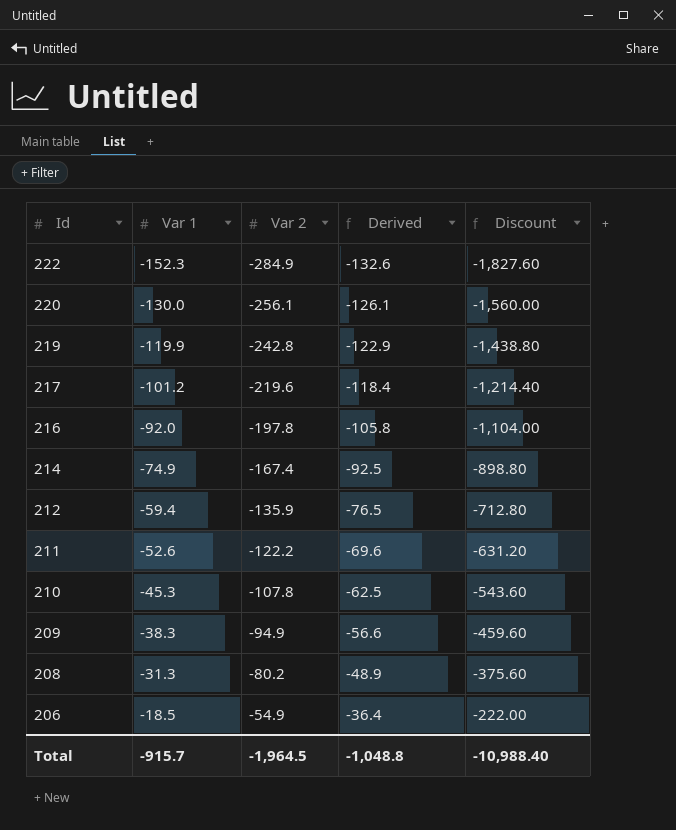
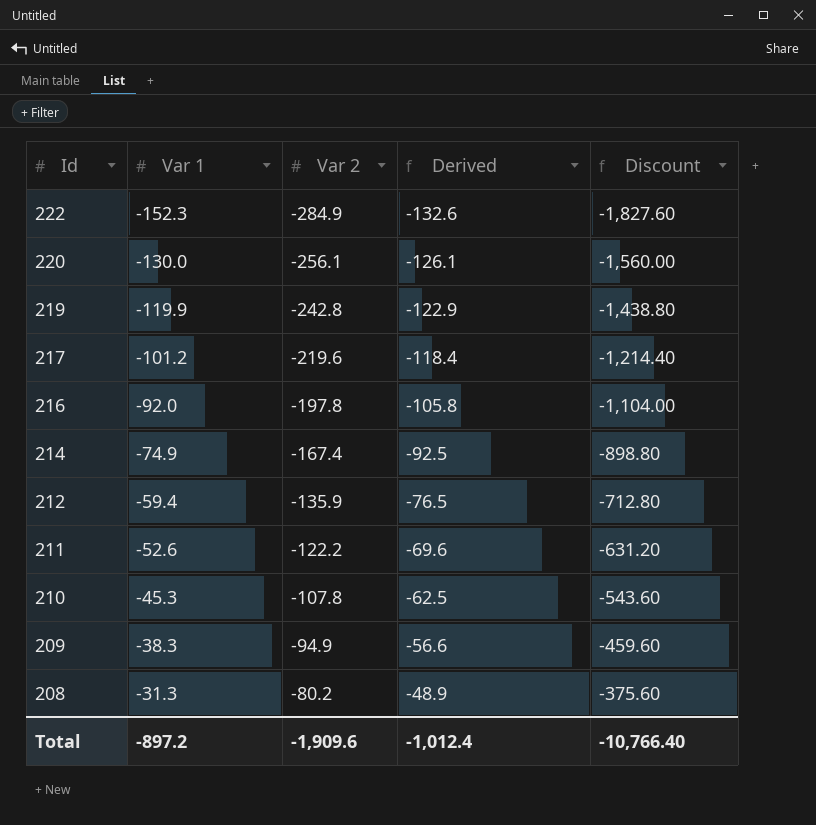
row 206: -18.5 | -54.9 | -36.4 | -222.00 -> none
Total | Var 1: -915.7 -> -897.2
Total | Var 2: -1,964.5 -> -1,909.6
Total | Derived: -1,048.8 -> -1,012.4
Total | Discount: -10,988.40 -> -10,766.40

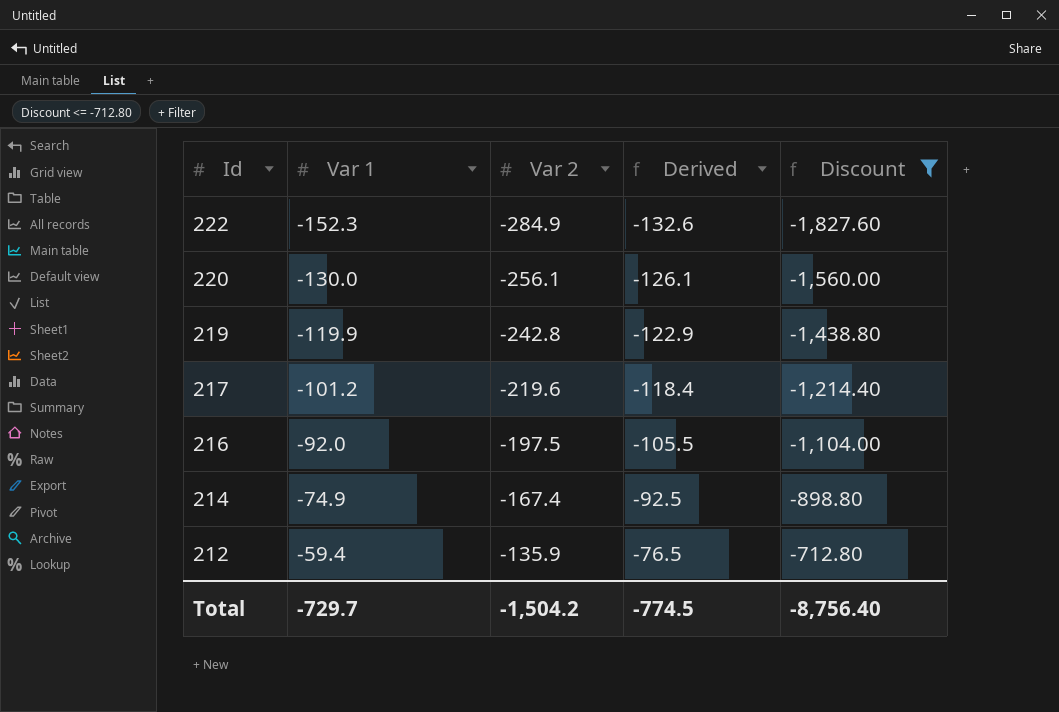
filter: none -> Discount <= -712.80
216 | Var 2: -197.8 -> -197.5
216 | Derived: -105.8 -> -105.5
Total | Var 1: -897.2 -> -729.7
Total | Var 2: -1,909.6 -> -1,504.2
Total | Derived: -1,012.4 -> -774.5
Total | Discount: -10,766.40 -> -8,756.40

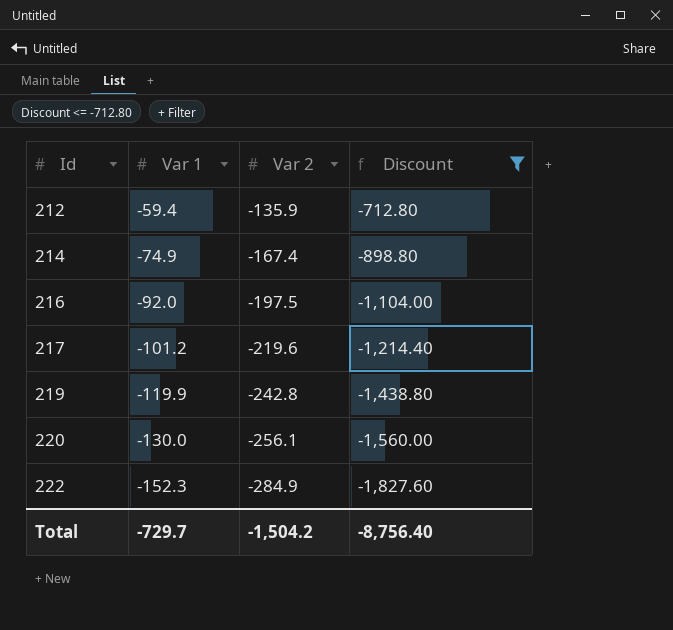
row order: Id descending -> Id ascending
column Derived | formula: [Var 2] - [Var 1] -> none

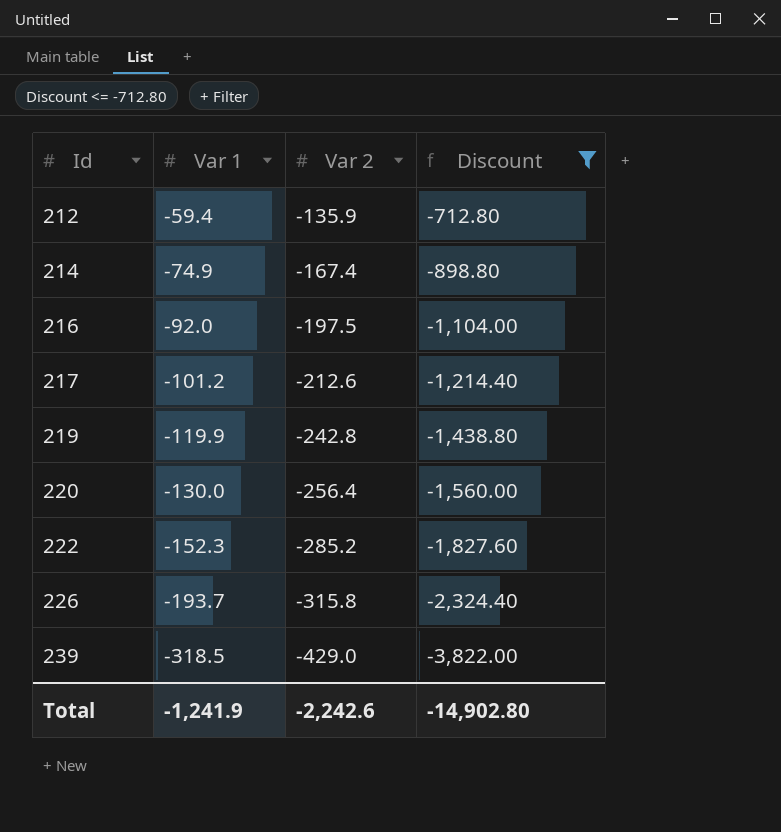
217 | Var 2: -219.6 -> -212.6
220 | Var 2: -256.1 -> -256.4
222 | Var 2: -284.9 -> -285.2
row 226: none -> -193.7 | -315.8 | -2,324.40
row 239: none -> -318.5 | -429.0 | -3,822.00
Total | Var 1: -729.7 -> -1,241.9
Total | Var 2: -1,504.2 -> -2,242.6
Total | Discount: -8,756.40 -> -14,902.80

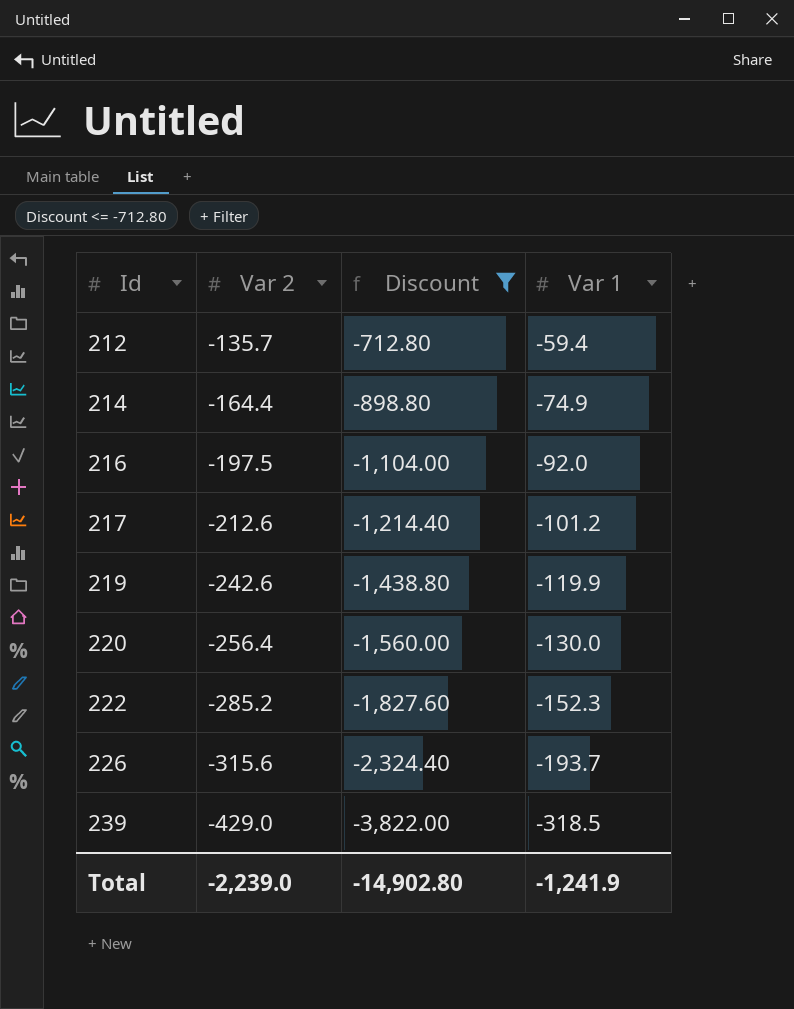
column Var 1 | position: 2 -> 4
212 | Var 2: -135.9 -> -135.7
214 | Var 2: -167.4 -> -164.4
219 | Var 2: -242.8 -> -242.6
226 | Var 2: -315.8 -> -315.6
Total | Var 2: -2,242.6 -> -2,239.0

